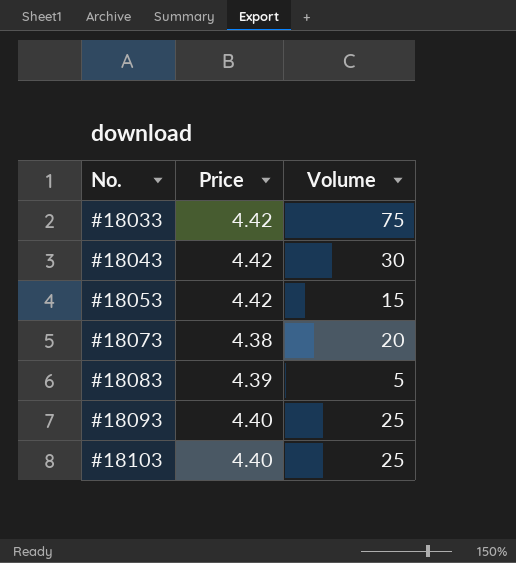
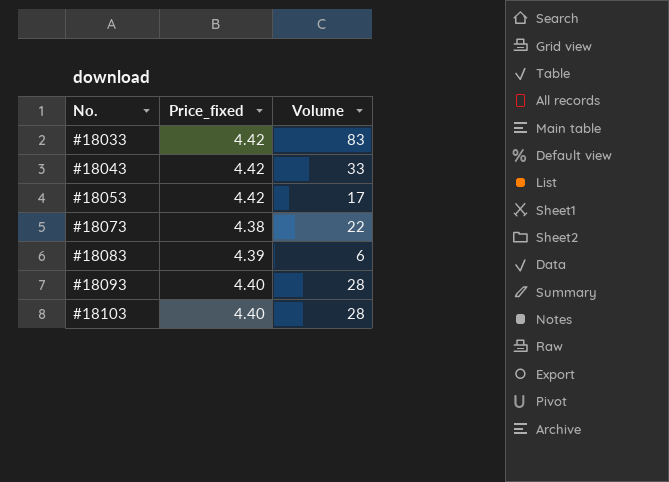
column name: Price -> Price_fixed
#18033 | Volume: 75 -> 83
#18043 | Volume: 30 -> 33
#18053 | Volume: 15 -> 17
#18073 | Volume: 20 -> 22
#18083 | Volume: 5 -> 6
#18093 | Volume: 25 -> 28
#18103 | Volume: 25 -> 28

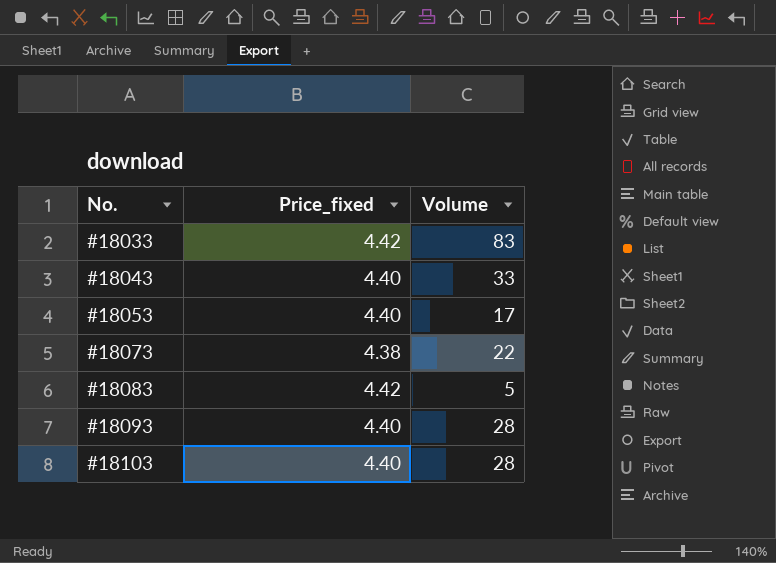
#18043 | Price_fixed: 4.42 -> 4.40
#18053 | Price_fixed: 4.42 -> 4.40
#18083 | Price_fixed: 4.39 -> 4.42
#18083 | Volume: 6 -> 5

